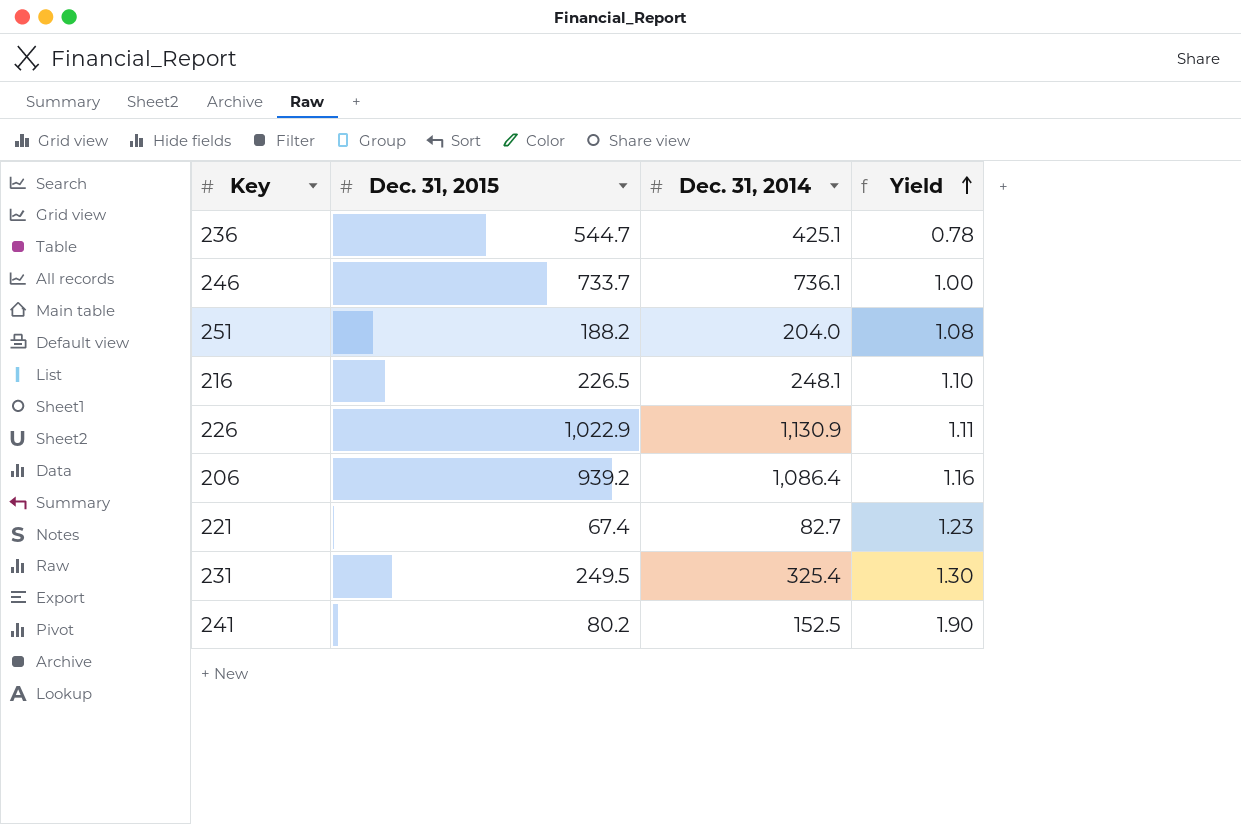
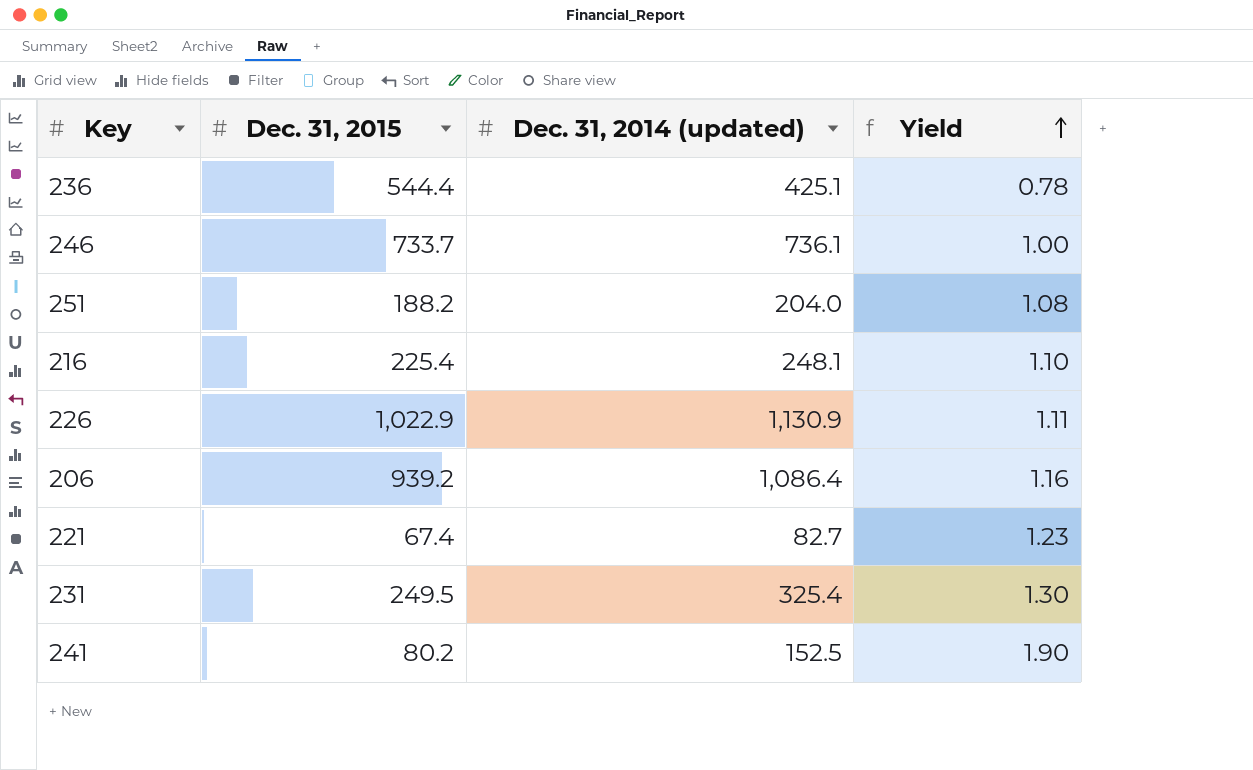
column name: Dec. 31, 2014 -> Dec. 31, 2014 (updated)
236 | Dec. 31, 2015: 544.7 -> 544.4
216 | Dec. 31, 2015: 226.5 -> 225.4

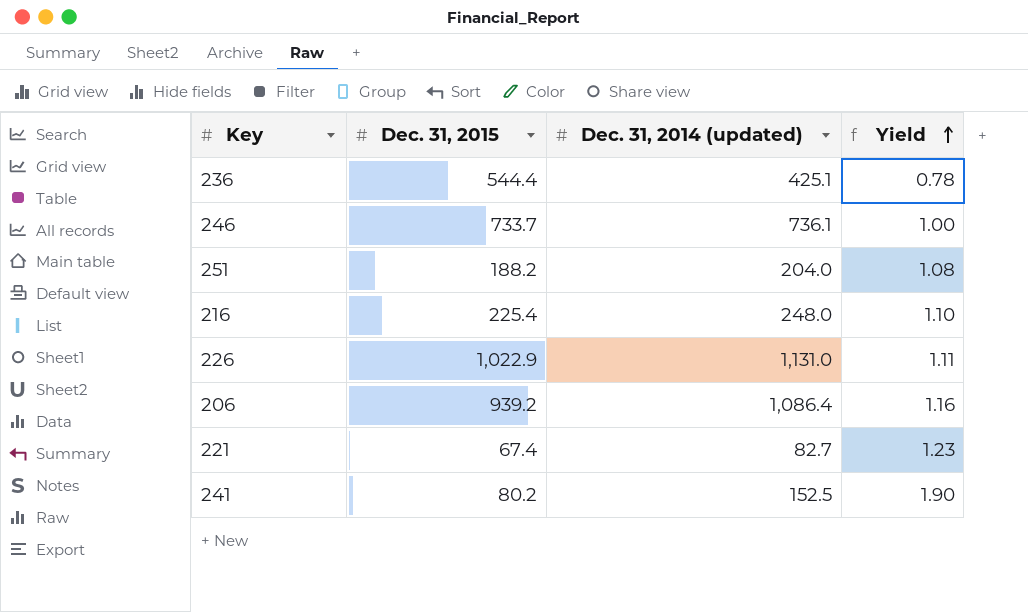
row 231: 249.5 | 325.4 | 1.30 -> none
216 | Dec. 31, 2014 (updated): 248.1 -> 248.0
226 | Dec. 31, 2014 (updated): 1,130.9 -> 1,131.0

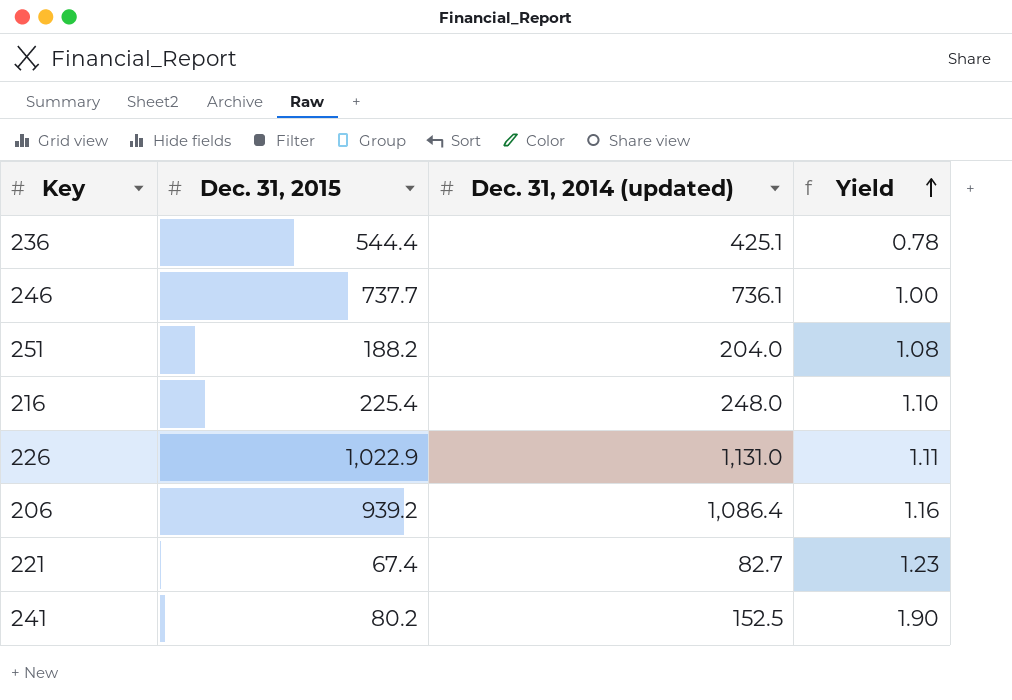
246 | Dec. 31, 2015: 733.7 -> 737.7

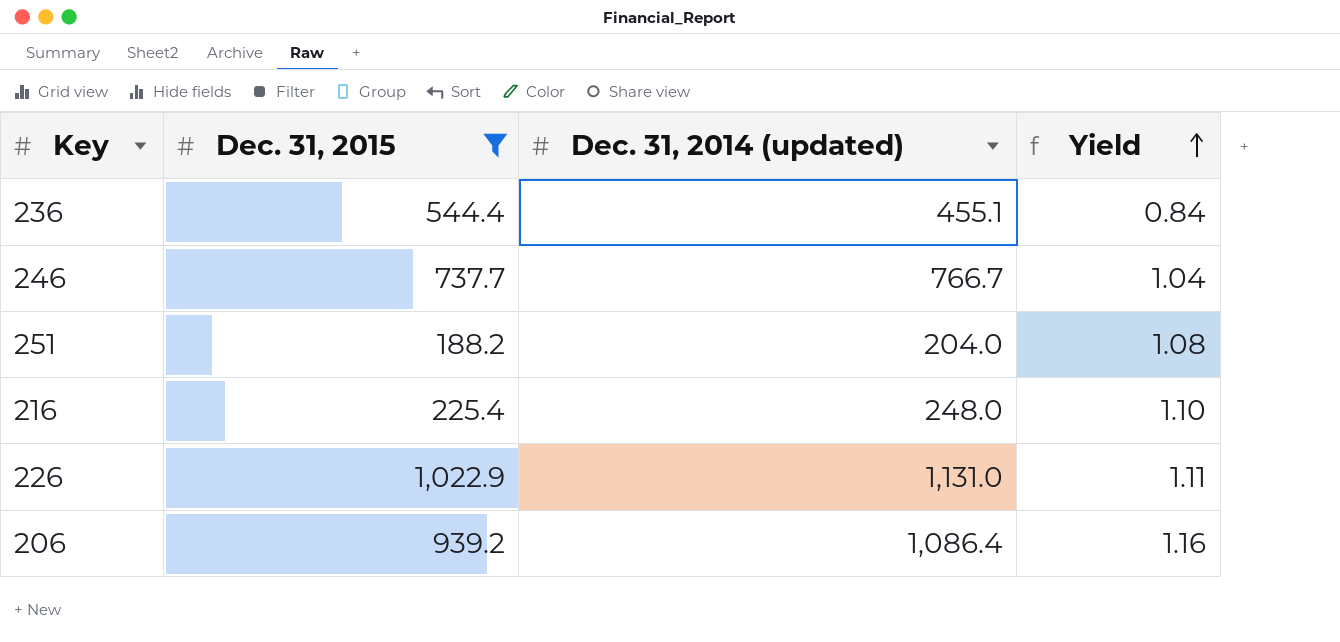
filter: none -> Dec. 31, 2015 >= 188.2
236 | Dec. 31, 2014 (updated): 425.1 -> 455.1
236 | Yield: 0.78 -> 0.84
246 | Dec. 31, 2014 (updated): 736.1 -> 766.7
246 | Yield: 1.00 -> 1.04

